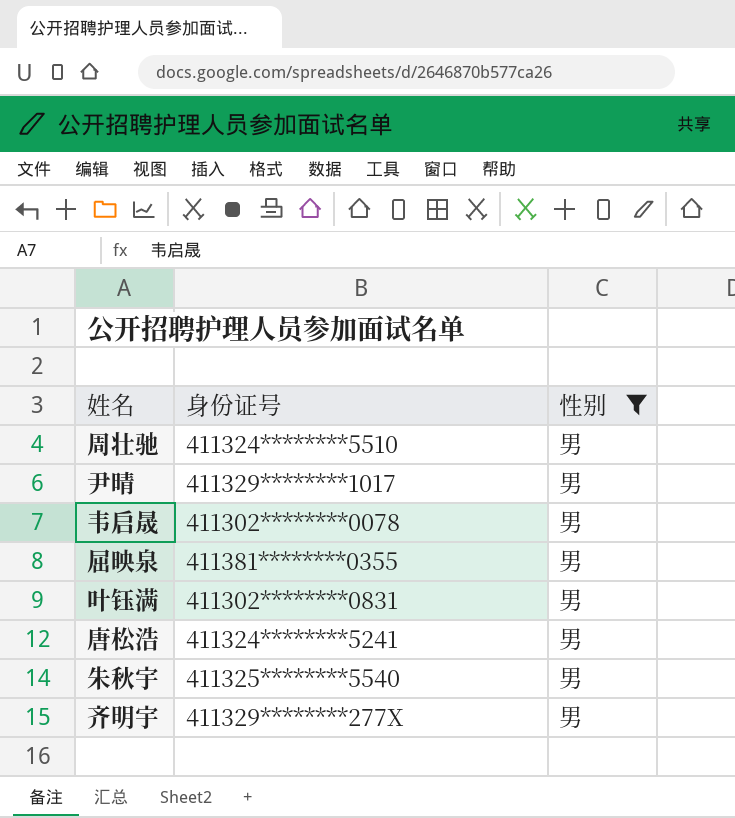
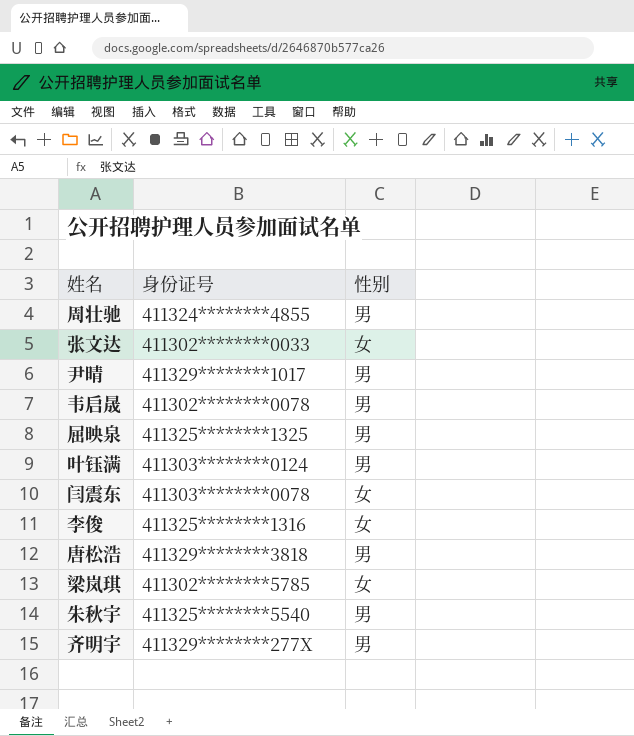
filter: 性别 = 男 -> none
周壮驰 | 身份证号: 411324********5510 -> 411324********4855
屈映泉 | 身份证号: 411381********0355 -> 411325********1325
叶钰满 | 身份证号: 411302********0831 -> 411303********0124
唐松浩 | 身份证号: 411324********5241 -> 411329********3818

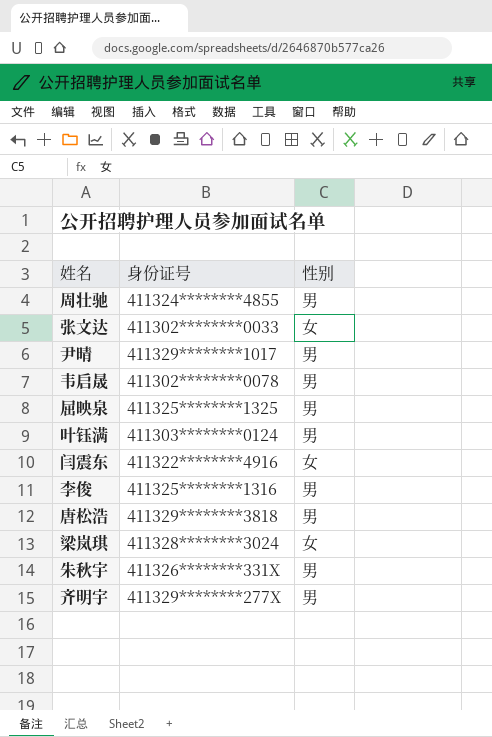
闫震东 | 身份证号: 411303********0078 -> 411322********4916
李俊 | 性别: 女 -> 男
梁岚琪 | 身份证号: 411302********5785 -> 411328********3024
朱秋宇 | 身份证号: 411325********5540 -> 411326********331X

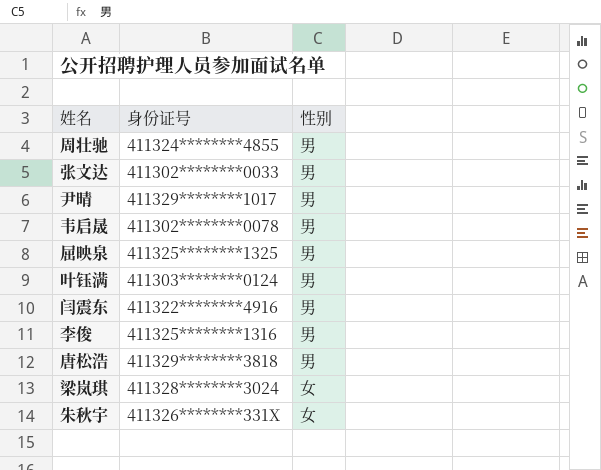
row 齐明宇: 411329********277X | 男 -> none
张文达 | 性别: 女 -> 男
闫震东 | 性别: 女 -> 男
朱秋宇 | 性别: 男 -> 女

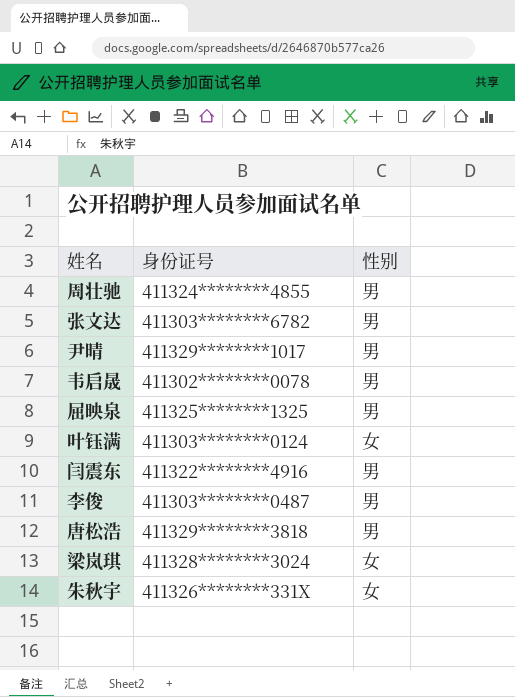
张文达 | 身份证号: 411302********0033 -> 411303********6782
叶钰满 | 性别: 男 -> 女
李俊 | 身份证号: 411325********1316 -> 411303********0487

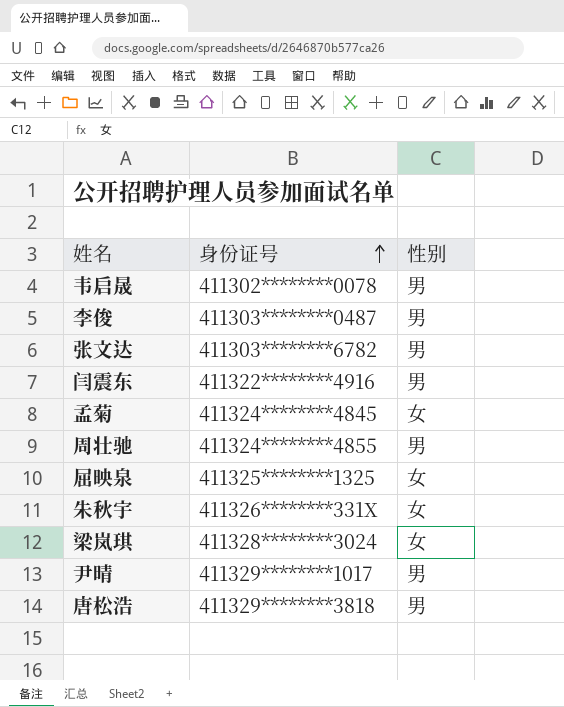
row order: none -> 身份证号 ascending
row 叶钰满: 411303********0124 | 女 -> none
row 孟菊: none -> 411324********4845 | 女
屈映泉 | 性别: 男 -> 女

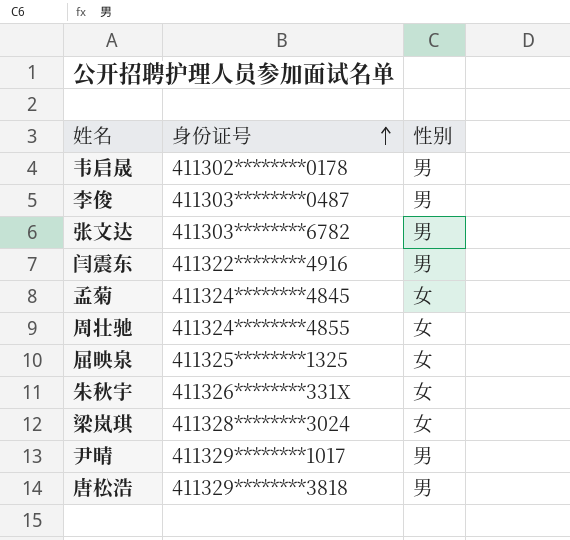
韦启晟 | 身份证号: 411302********0078 -> 411302********0178
周壮驰 | 性别: 男 -> 女

